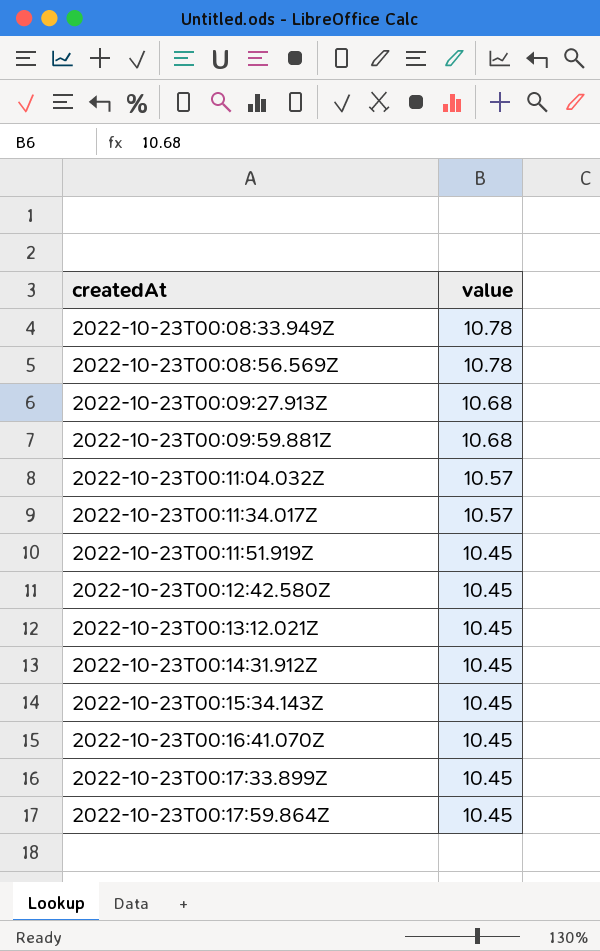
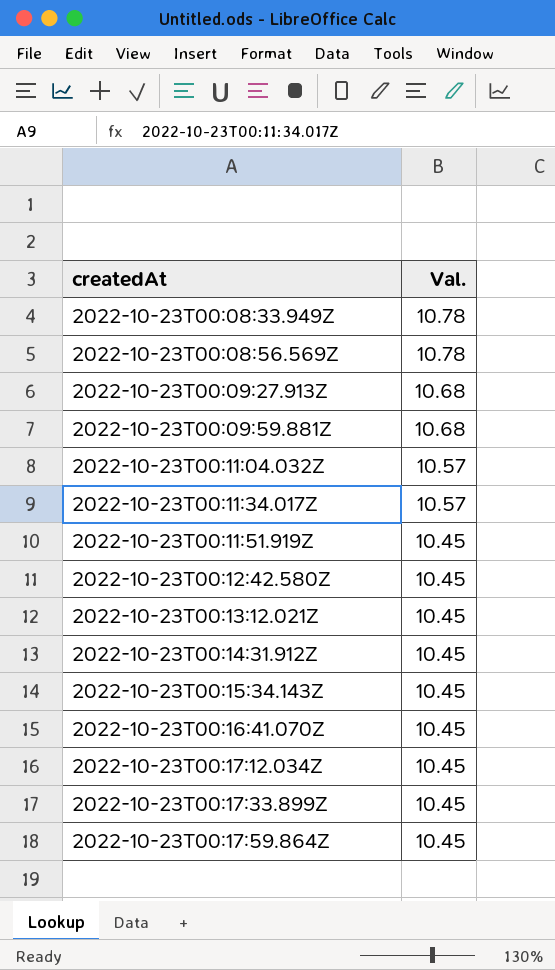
column name: value -> Val.
row 2022-10-23T00:17:12.034Z: none -> 10.45

